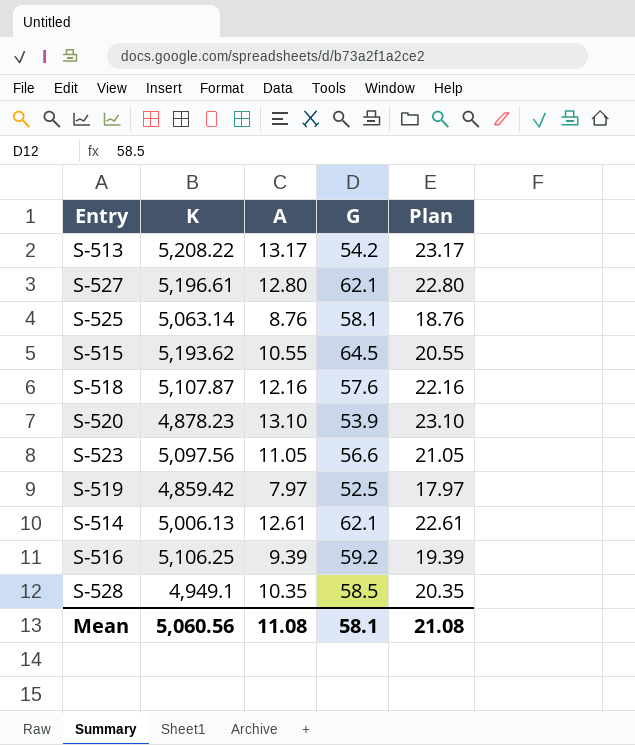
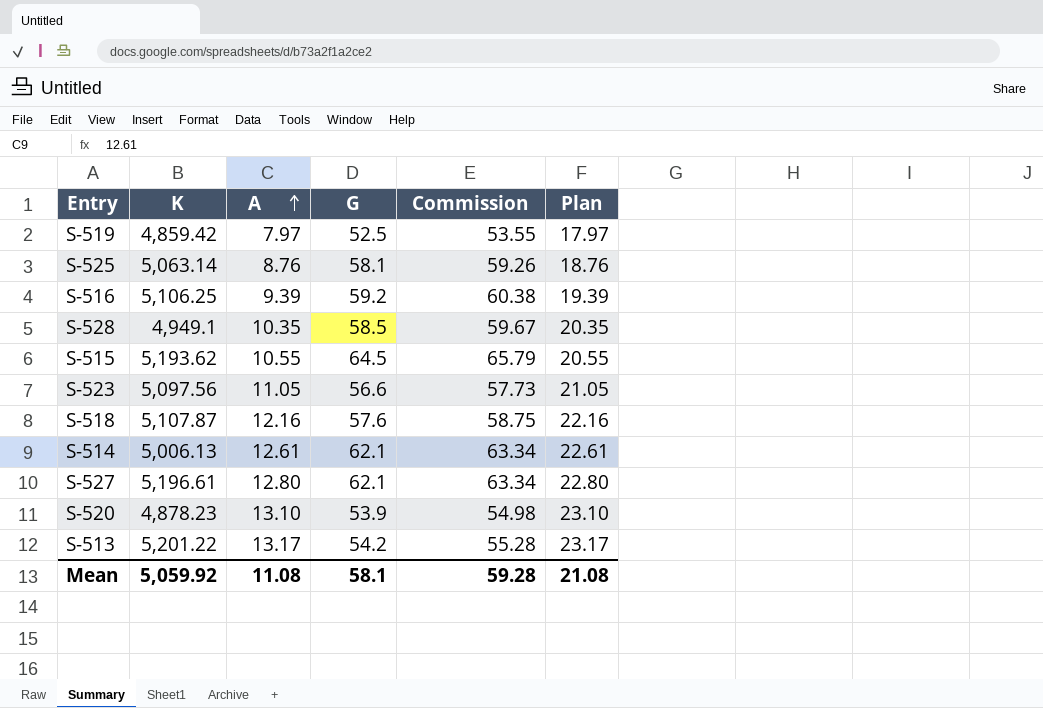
row order: none -> A ascending
column Commission | formula: none -> [G] * 1.02
S-513 | K: 5,208.22 -> 5,201.22
Mean | K: 5,060.56 -> 5,059.92

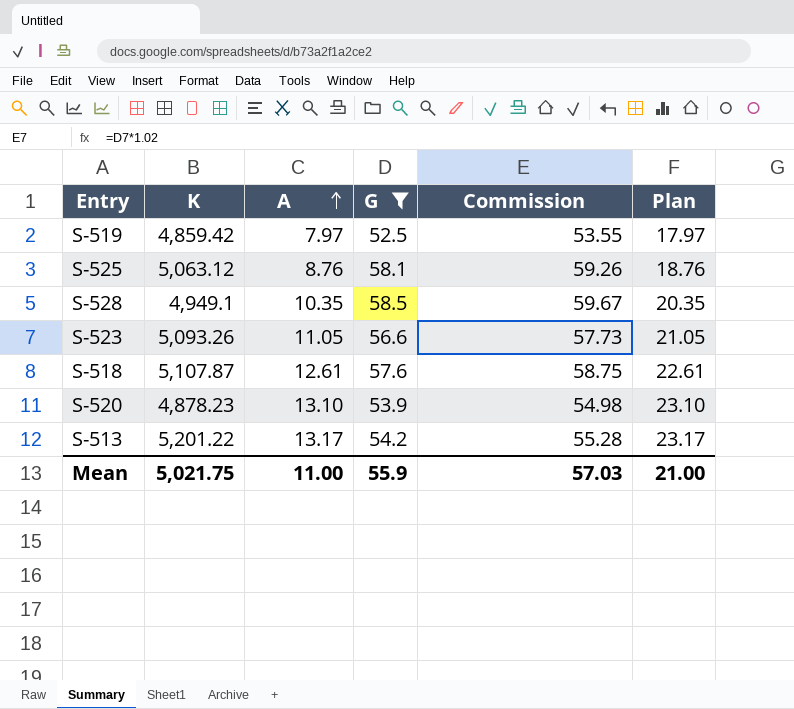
filter: none -> G <= 58.5
S-525 | K: 5,063.14 -> 5,063.12
S-523 | K: 5,097.56 -> 5,093.26
S-518 | A: 12.16 -> 12.61
S-518 | Plan: 22.16 -> 22.61
Mean | K: 5,059.92 -> 5,021.75
Mean | A: 11.08 -> 11.00
Mean | G: 58.1 -> 55.9
Mean | Commission: 59.28 -> 57.03
Mean | Plan: 21.08 -> 21.00

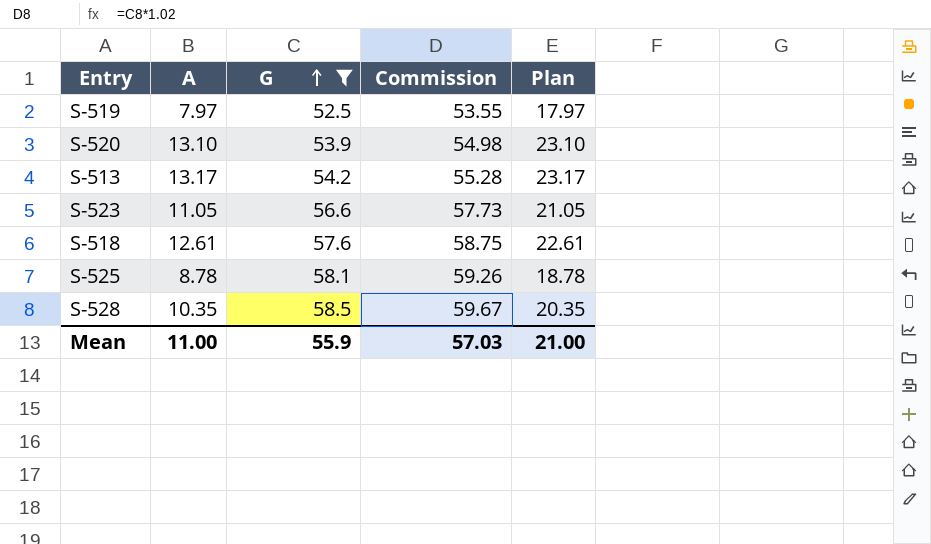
row order: A ascending -> G ascending
column K | position: 2 -> none
S-525 | A: 8.76 -> 8.78
S-525 | Plan: 18.76 -> 18.78

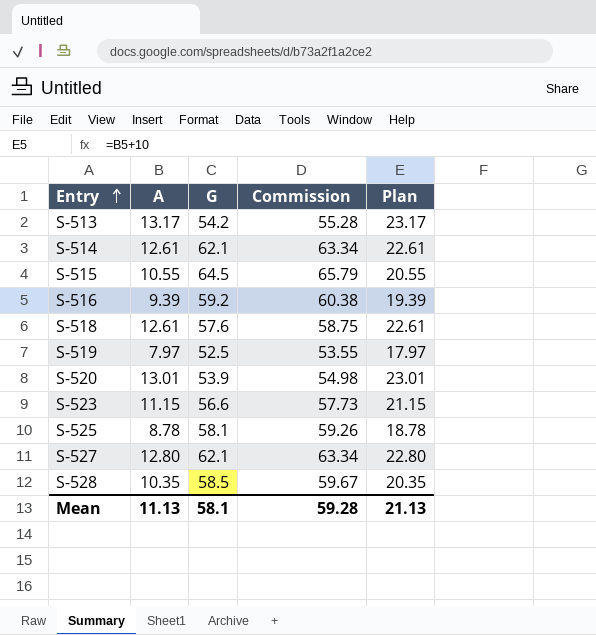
filter: G <= 58.5 -> none
row order: G ascending -> Entry ascending
S-520 | A: 13.10 -> 13.01
S-520 | Plan: 23.10 -> 23.01
S-523 | A: 11.05 -> 11.15
S-523 | Plan: 21.05 -> 21.15
Mean | A: 11.00 -> 11.13
Mean | G: 55.9 -> 58.1
Mean | Commission: 57.03 -> 59.28
Mean | Plan: 21.00 -> 21.13

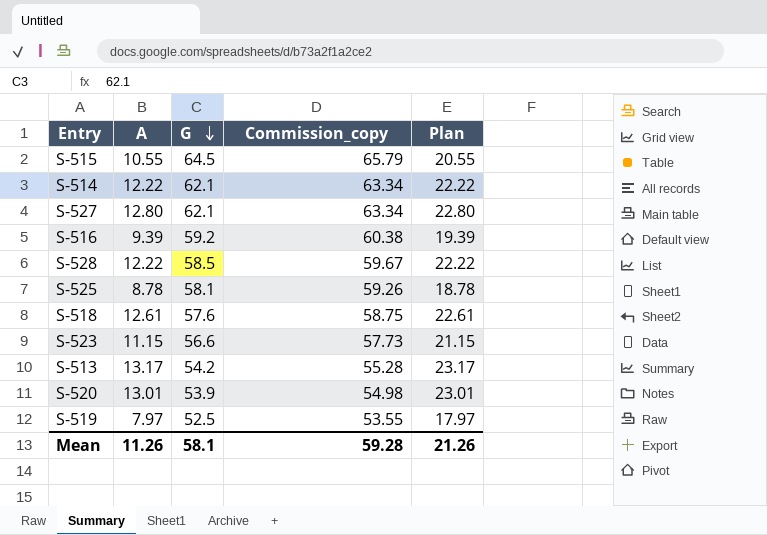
row order: Entry ascending -> G descending
column name: Commission -> Commission_copy
S-514 | A: 12.61 -> 12.22
S-514 | Plan: 22.61 -> 22.22
S-528 | A: 10.35 -> 12.22
S-528 | Plan: 20.35 -> 22.22
Mean | A: 11.13 -> 11.26
Mean | Plan: 21.13 -> 21.26

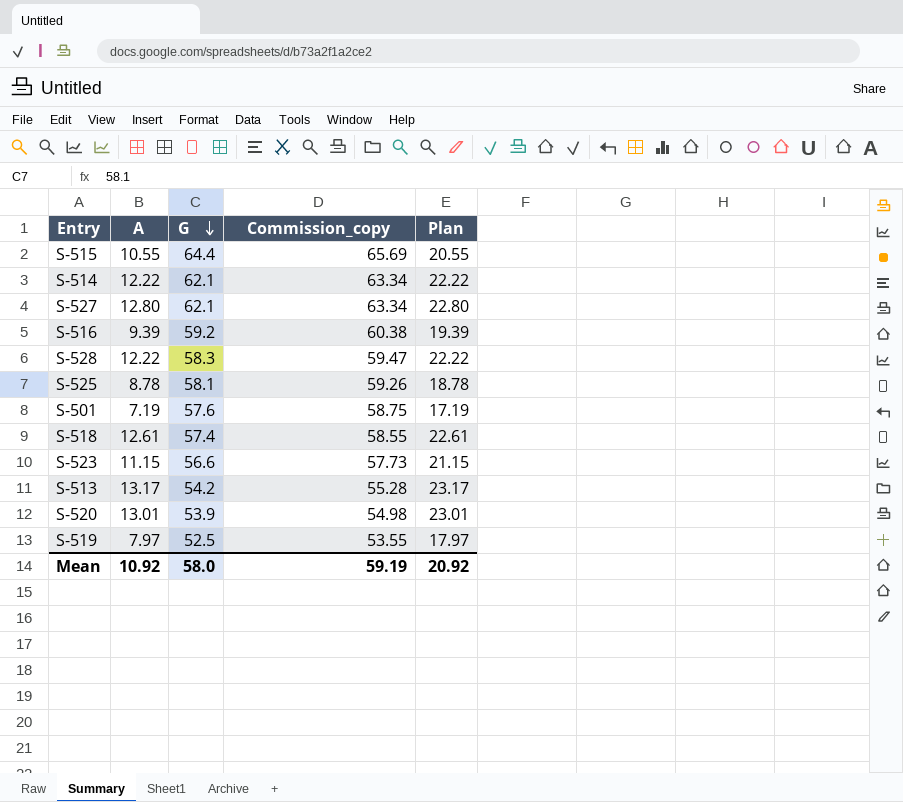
S-515 | G: 64.5 -> 64.4
S-515 | Commission_copy: 65.79 -> 65.69
S-528 | G: 58.5 -> 58.3
S-528 | Commission_copy: 59.67 -> 59.47
row S-501: none -> 7.19 | 57.6 | 58.75 | 17.19
S-518 | G: 57.6 -> 57.4
S-518 | Commission_copy: 58.75 -> 58.55
Mean | A: 11.26 -> 10.92
Mean | G: 58.1 -> 58.0
Mean | Commission_copy: 59.28 -> 59.19
Mean | Plan: 21.26 -> 20.92

